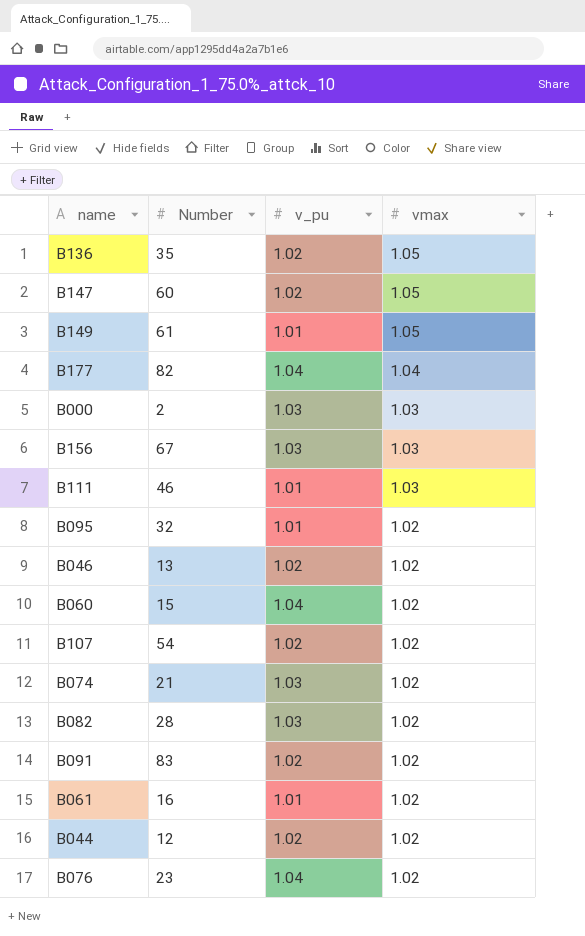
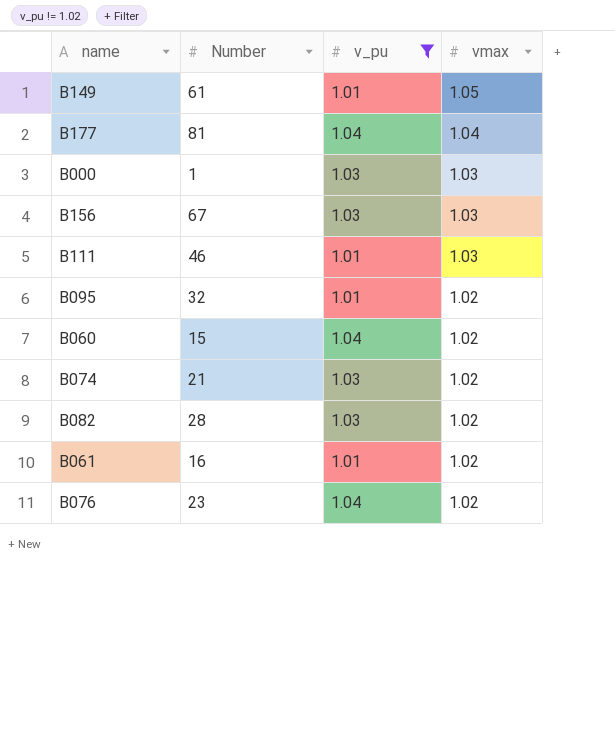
filter: none -> v_pu != 1.02
B177 | Number: 82 -> 81
B000 | Number: 2 -> 1

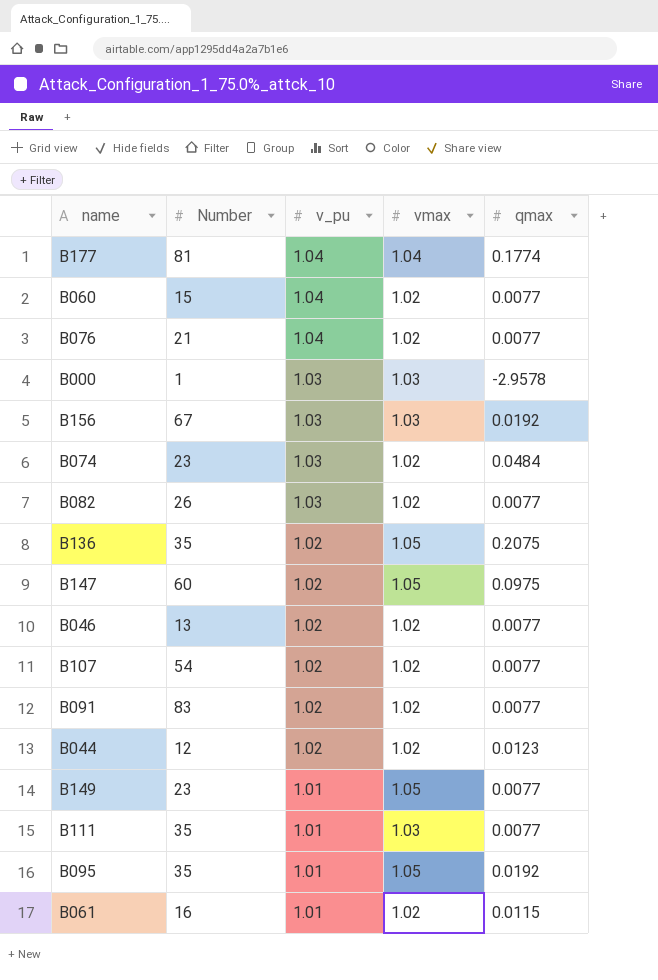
filter: v_pu != 1.02 -> none
row order: vmax descending -> v_pu descending
column qmax | position: none -> 5
B076 | Number: 23 -> 21
B074 | Number: 21 -> 23
B082 | Number: 28 -> 26
B149 | Number: 61 -> 23
B111 | Number: 46 -> 35
B095 | Number: 32 -> 35
B095 | vmax: 1.02 -> 1.05

